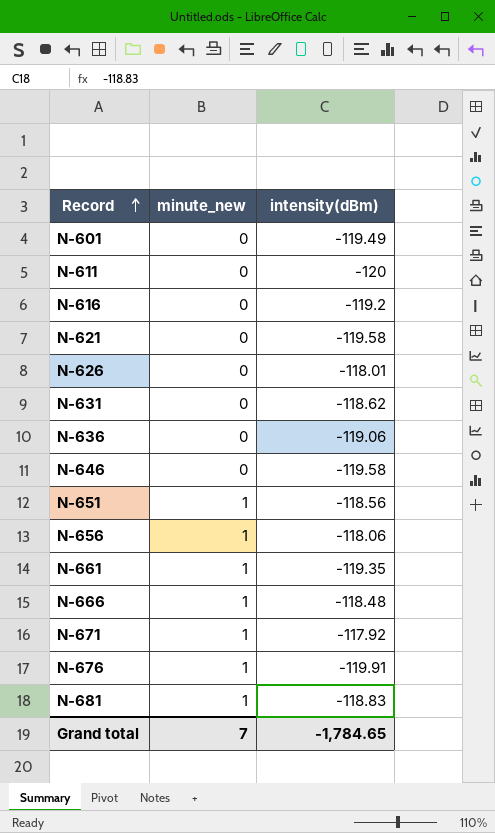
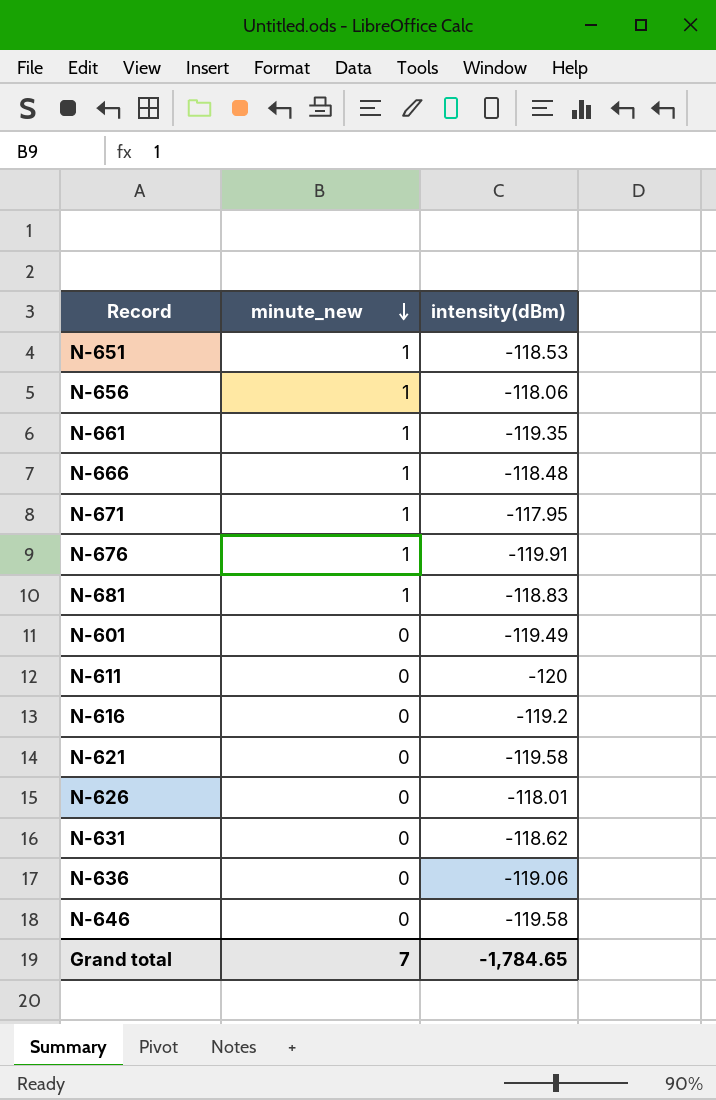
row order: Record ascending -> minute_new descending
N-651 | intensity(dBm): -118.56 -> -118.53
N-671 | intensity(dBm): -117.92 -> -117.95

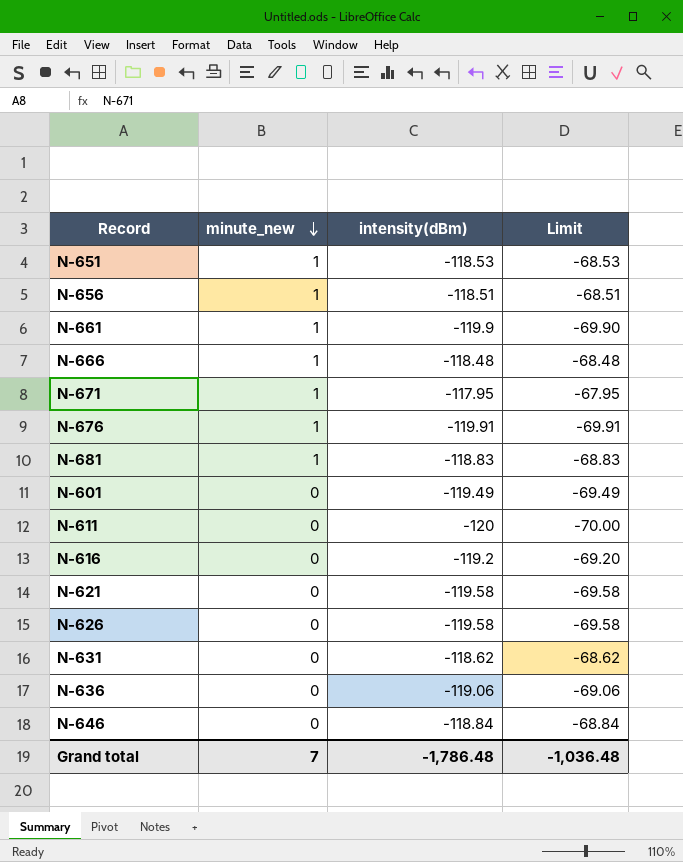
column Limit | formula: none -> [intensity(dBm)] + 50
N-656 | intensity(dBm): -118.06 -> -118.51
N-661 | intensity(dBm): -119.35 -> -119.9
N-626 | intensity(dBm): -118.01 -> -119.58
N-646 | intensity(dBm): -119.58 -> -118.84
Grand total | intensity(dBm): -1,784.65 -> -1,786.48

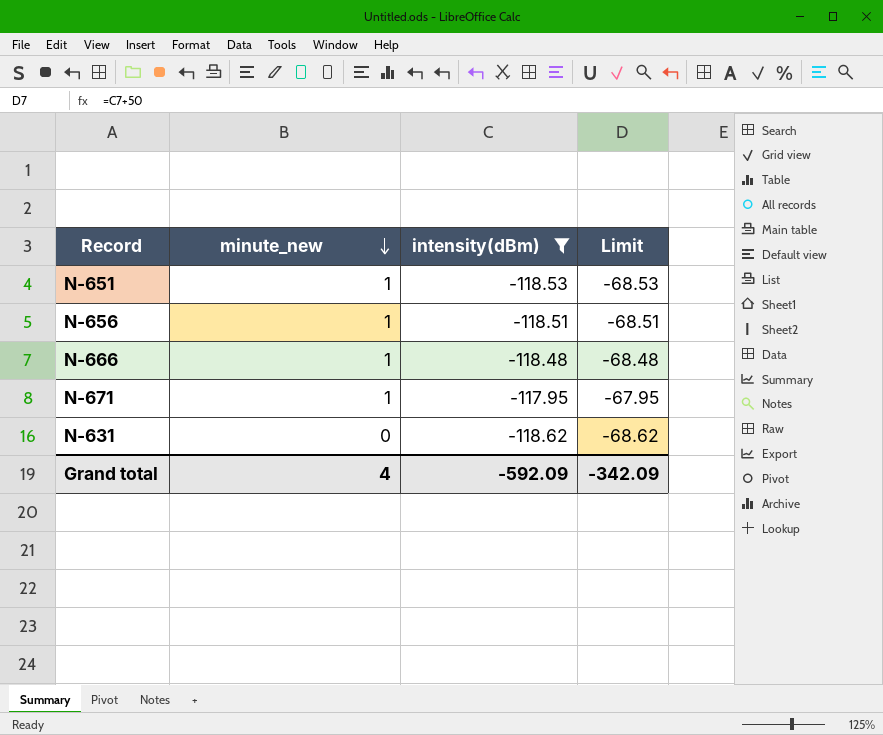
filter: none -> intensity(dBm) >= -118.62
Grand total | minute_new: 7 -> 4
Grand total | intensity(dBm): -1,786.48 -> -592.09
Grand total | Limit: -1,036.48 -> -342.09

